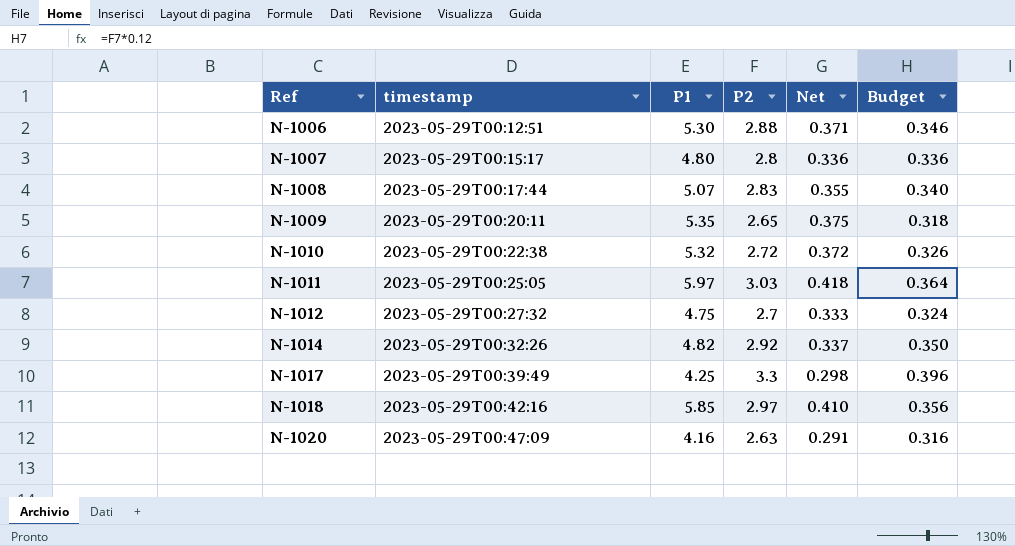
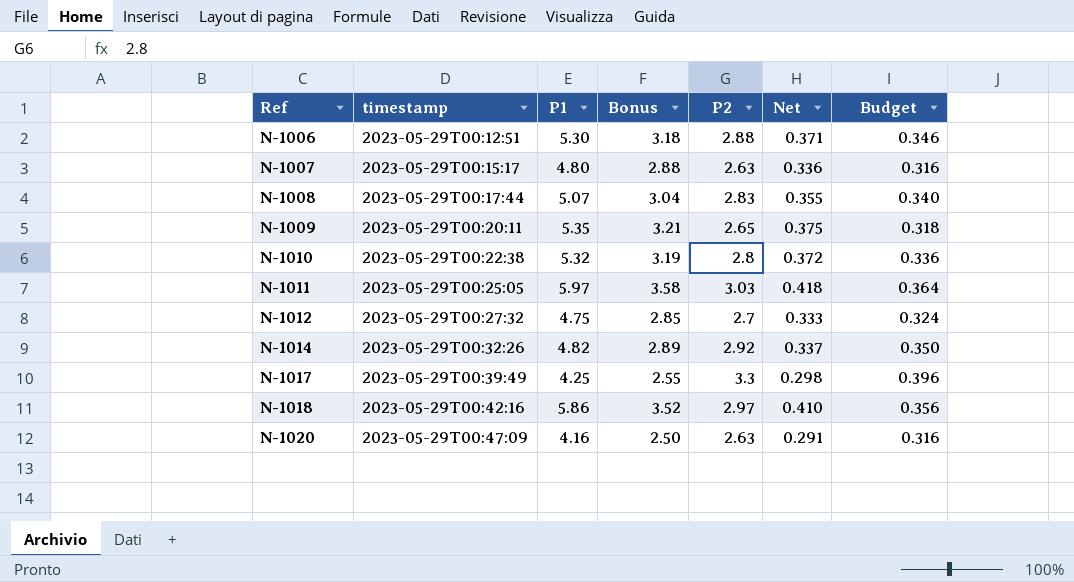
column Bonus | formula: none -> [P1] * 0.6
N-1007 | P2: 2.8 -> 2.63
N-1007 | Budget: 0.336 -> 0.316
N-1010 | P2: 2.72 -> 2.8
N-1010 | Budget: 0.326 -> 0.336
N-1018 | P1: 5.85 -> 5.86

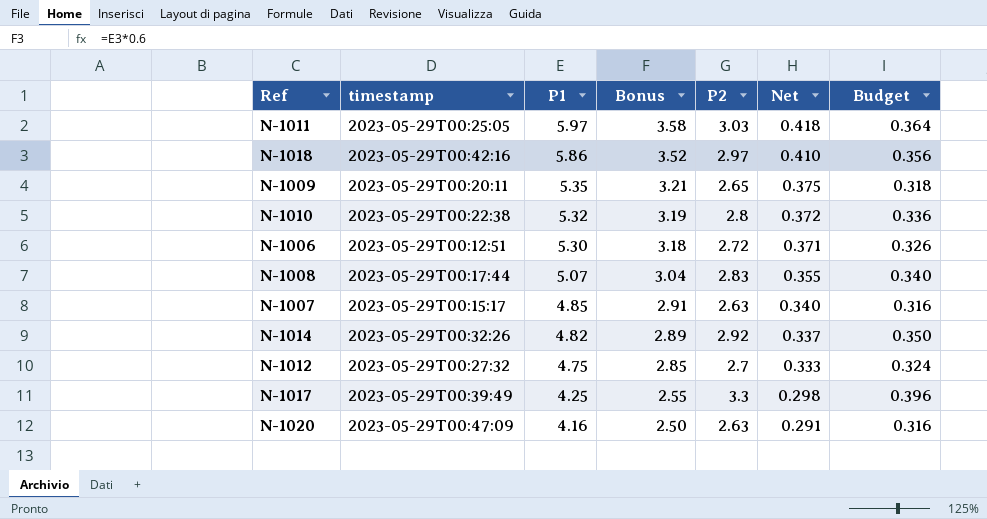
row order: Ref ascending -> P1 descending
N-1006 | P2: 2.88 -> 2.72
N-1006 | Budget: 0.346 -> 0.326
N-1007 | P1: 4.80 -> 4.85
N-1007 | Bonus: 2.88 -> 2.91
N-1007 | Net: 0.336 -> 0.340

